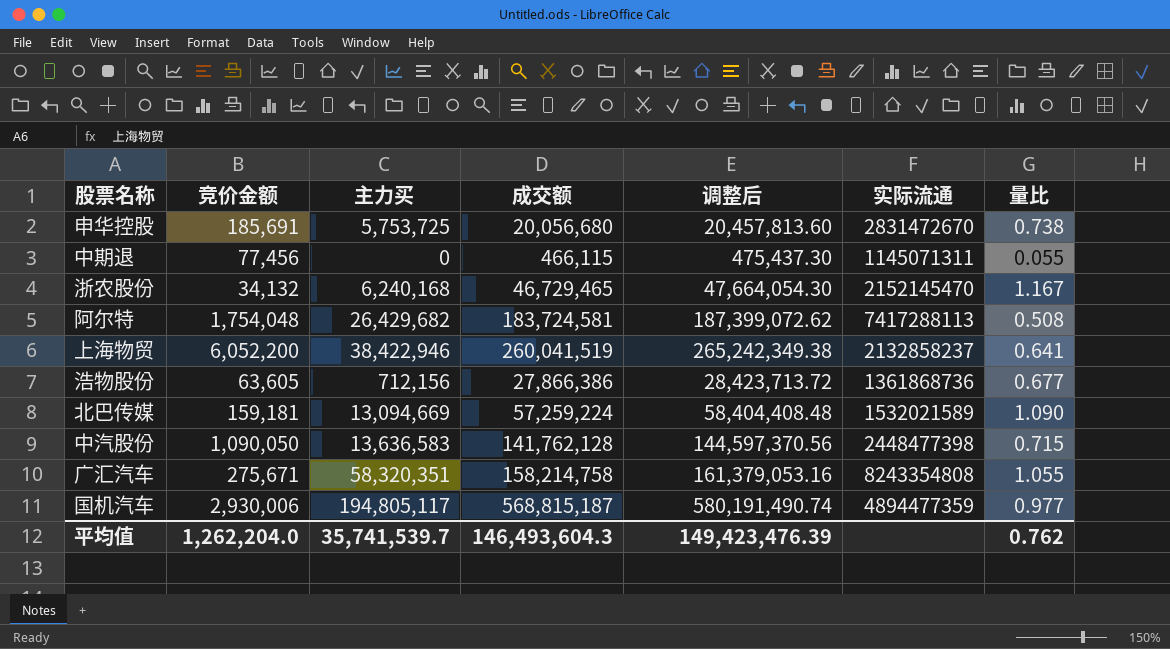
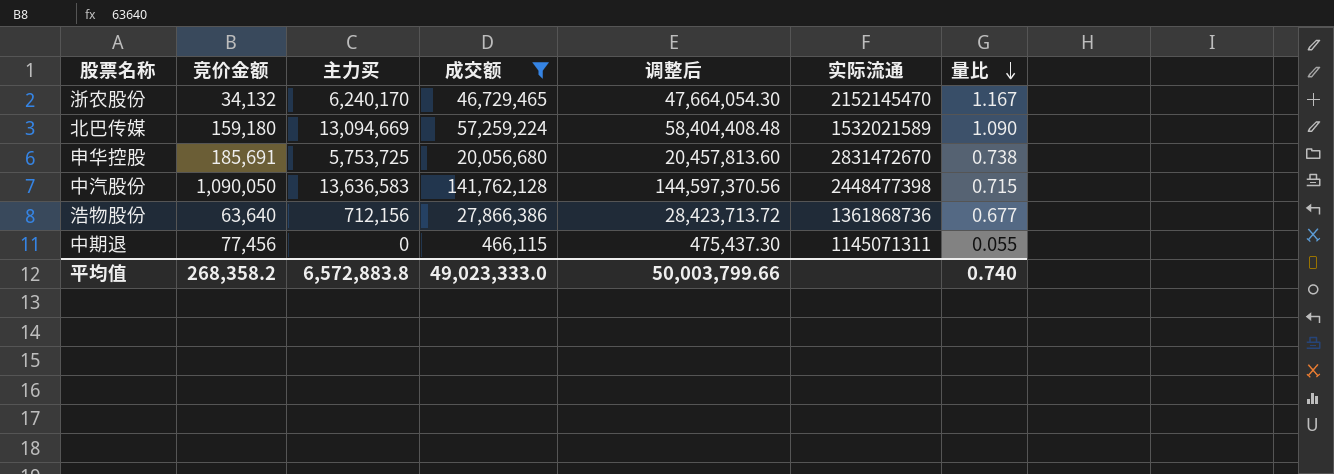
filter: none -> 成交额 <= 141,762,128
row order: none -> 量比 descending
浙农股份 | 主力买: 6,240,168 -> 6,240,170
北巴传媒 | 竞价金额: 159,181 -> 159,180
浩物股份 | 竞价金额: 63,605 -> 63,640
平均值 | 竞价金额: 1,262,204.0 -> 268,358.2
平均值 | 主力买: 35,741,539.7 -> 6,572,883.8
平均值 | 成交额: 146,493,604.3 -> 49,023,333.0
平均值 | 调整后: 149,423,476.39 -> 50,003,799.66
平均值 | 量比: 0.762 -> 0.740

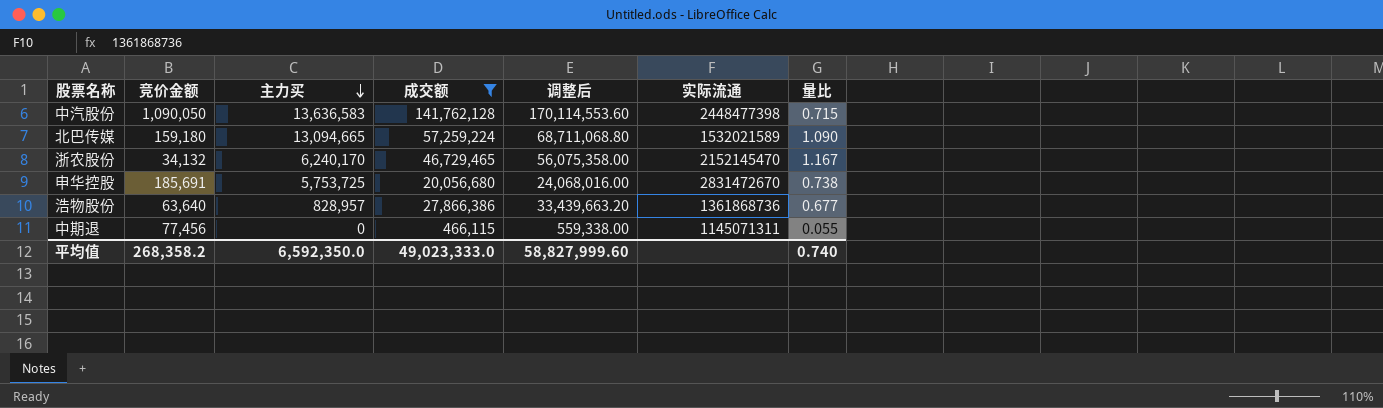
row order: 量比 descending -> 主力买 descending
column 调整后 | formula: [成交额] * 1.02 -> [成交额] * 1.2
北巴传媒 | 主力买: 13,094,669 -> 13,094,665
浩物股份 | 主力买: 712,156 -> 828,957
平均值 | 主力买: 6,572,883.8 -> 6,592,350.0
平均值 | 调整后: 50,003,799.66 -> 58,827,999.60

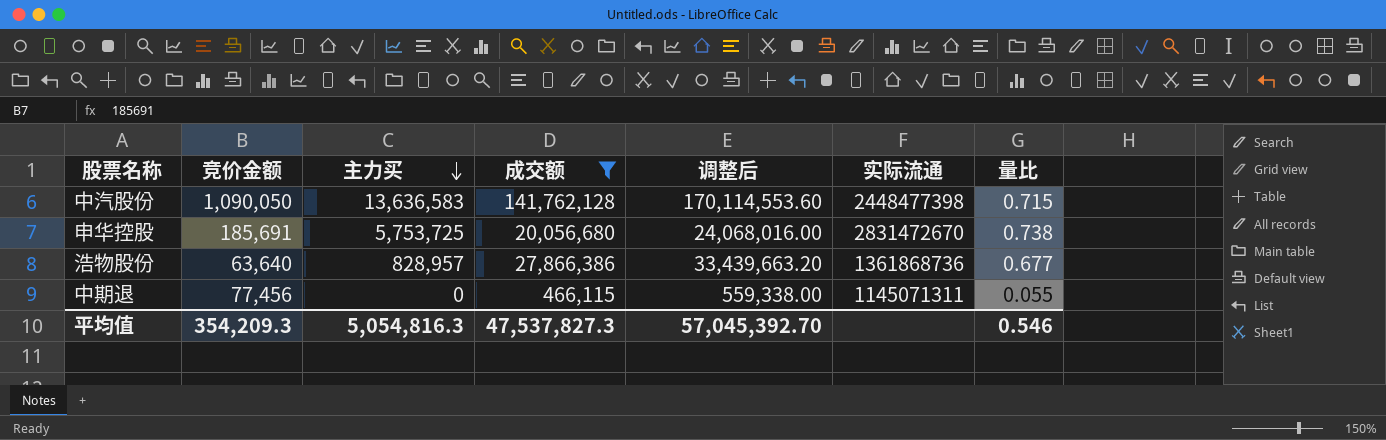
row 北巴传媒: 159,180 | 13,094,665 | 57,259,224 | 68,711,068.80 | 1532021589 | 1.090 -> none
row 浙农股份: 34,132 | 6,240,170 | 46,729,465 | 56,075,358.00 | 2152145470 | 1.167 -> none
平均值 | 竞价金额: 268,358.2 -> 354,209.3
平均值 | 主力买: 6,592,350.0 -> 5,054,816.3
平均值 | 成交额: 49,023,333.0 -> 47,537,827.3
平均值 | 调整后: 58,827,999.60 -> 57,045,392.70
平均值 | 量比: 0.740 -> 0.546

